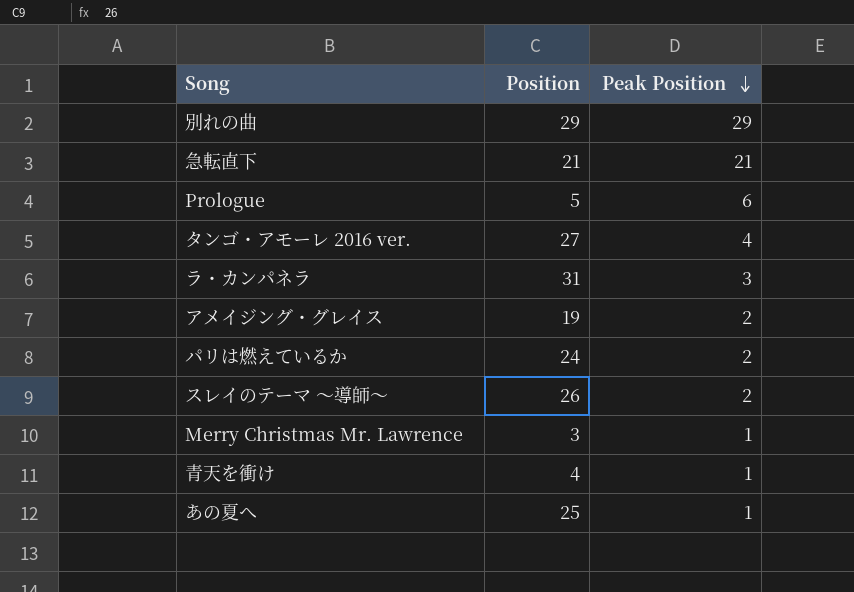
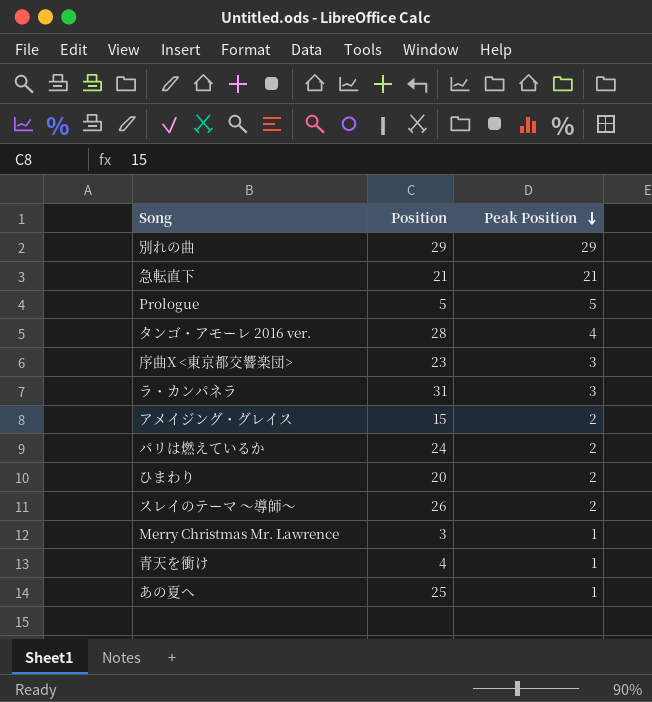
Prologue | Peak Position: 6 -> 5
タンゴ・アモーレ 2016 ver. | Position: 27 -> 28
row 序曲X <東京都交響楽団>: none -> 23 | 3
アメイジング・グレイス | Position: 19 -> 15
row ひまわり: none -> 20 | 2

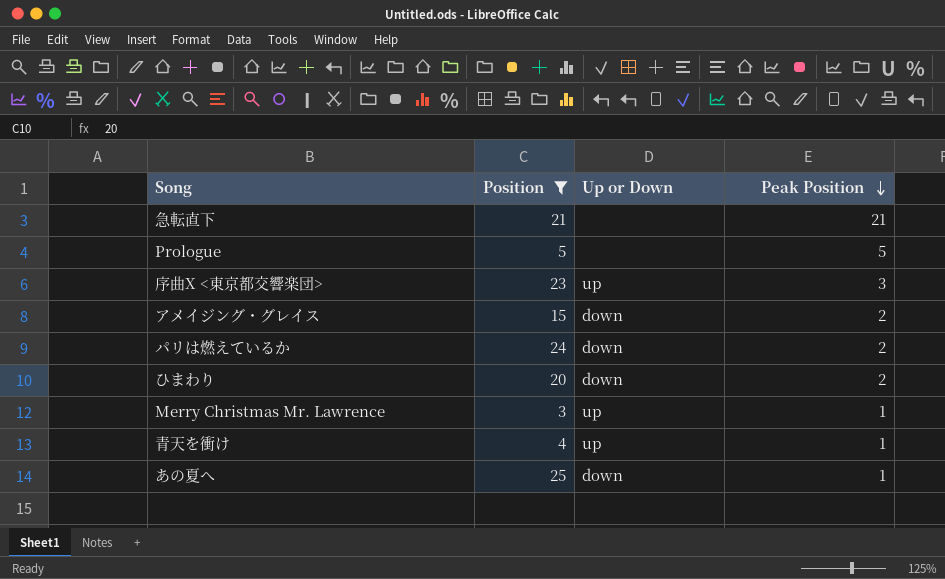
filter: none -> Position <= 25
column Up or Down | position: none -> 3

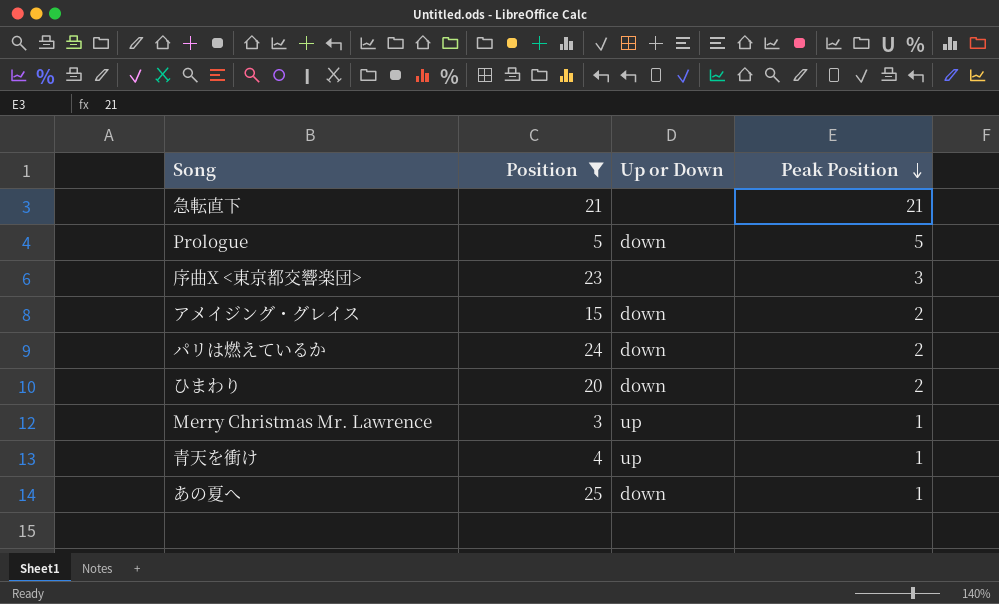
Prologue | Up or Down: none -> down
序曲X <東京都交響楽団> | Up or Down: up -> none

